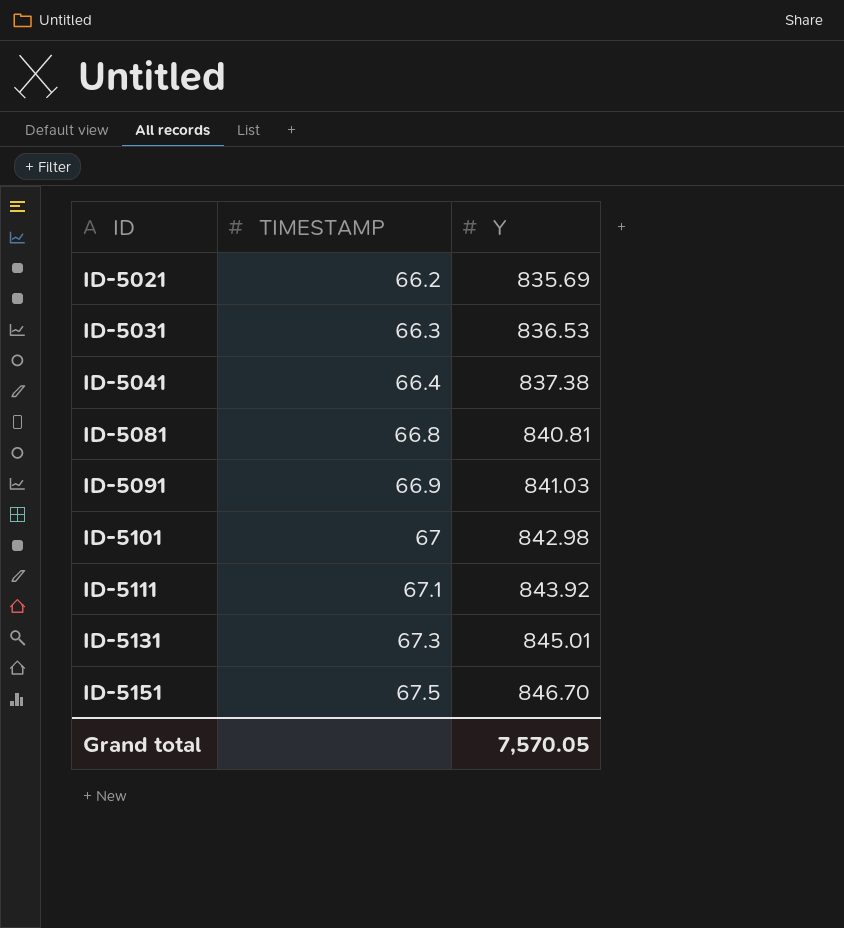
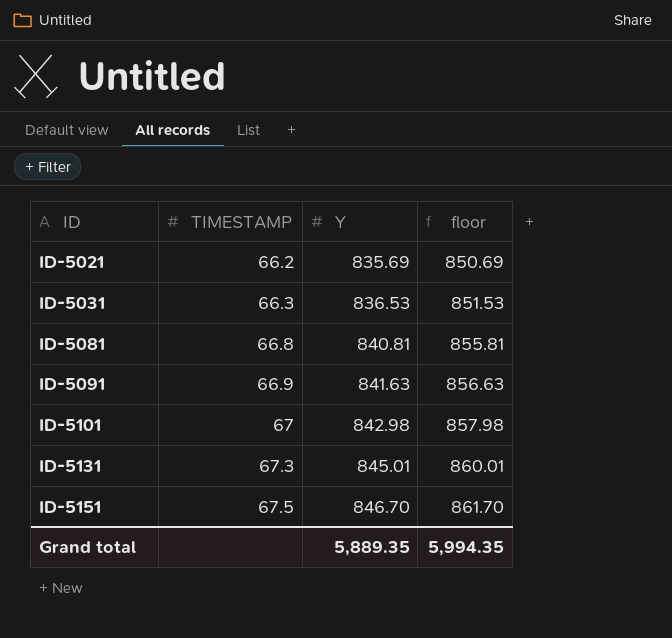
column floor | formula: none -> [Y] + 15
row ID-5041: 66.4 | 837.38 -> none
row ID-5111: 67.1 | 843.92 -> none
ID-5091 | Y: 841.03 -> 841.63
Grand total | Y: 7,570.05 -> 5,889.35

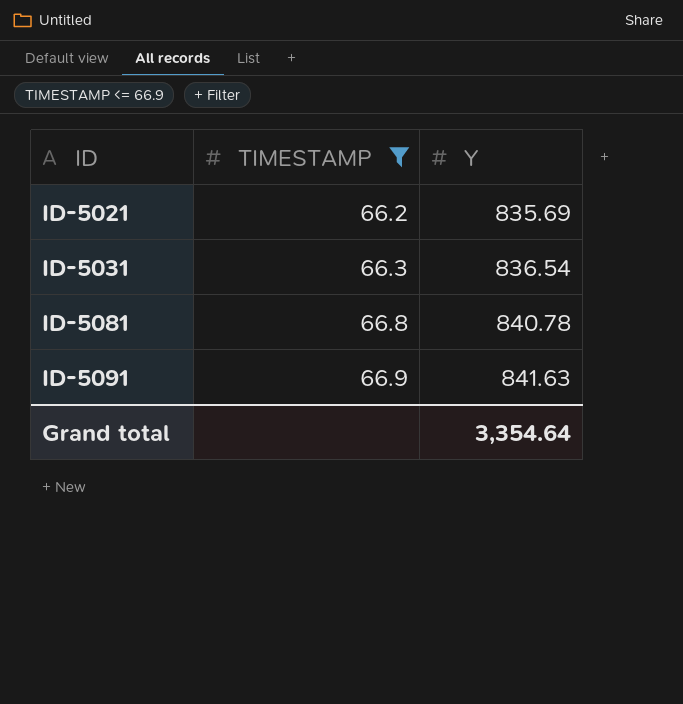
filter: none -> TIMESTAMP <= 66.9
column floor | formula: [Y] + 15 -> none
ID-5031 | Y: 836.53 -> 836.54
ID-5081 | Y: 840.81 -> 840.78
Grand total | Y: 5,889.35 -> 3,354.64

